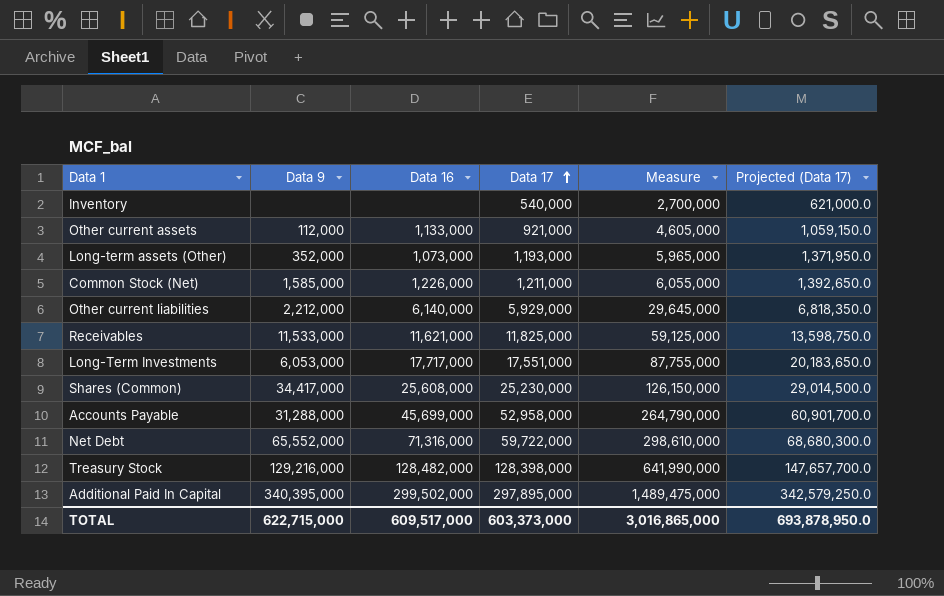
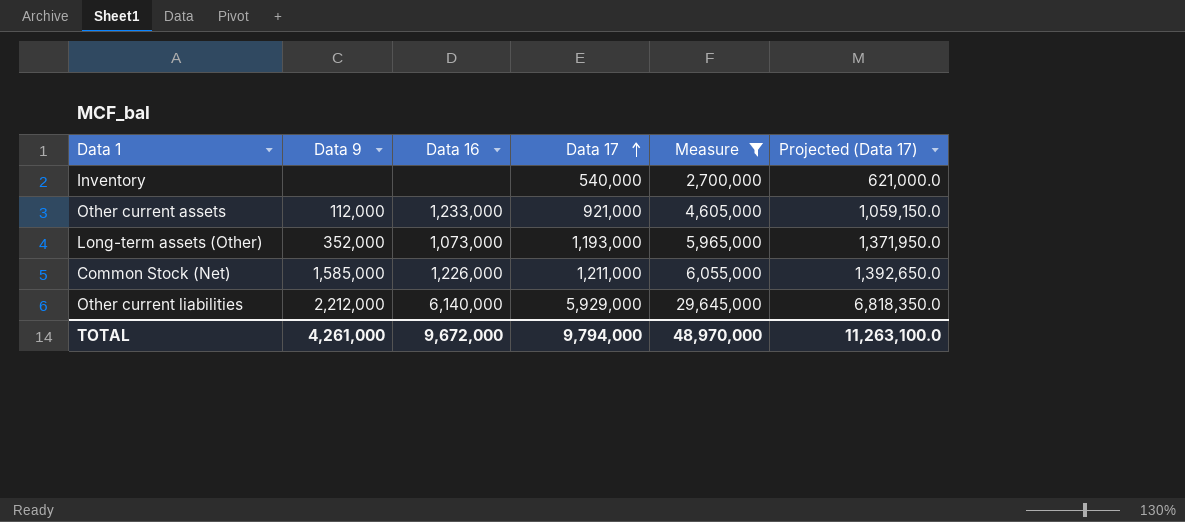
filter: none -> Measure <= 29,645,000
Other current assets | Data 16: 1,133,000 -> 1,233,000
TOTAL | Data 9: 622,715,000 -> 4,261,000
TOTAL | Data 16: 609,517,000 -> 9,672,000
TOTAL | Data 17: 603,373,000 -> 9,794,000
TOTAL | Measure: 3,016,865,000 -> 48,970,000
TOTAL | Projected (Data 17): 693,878,950.0 -> 11,263,100.0

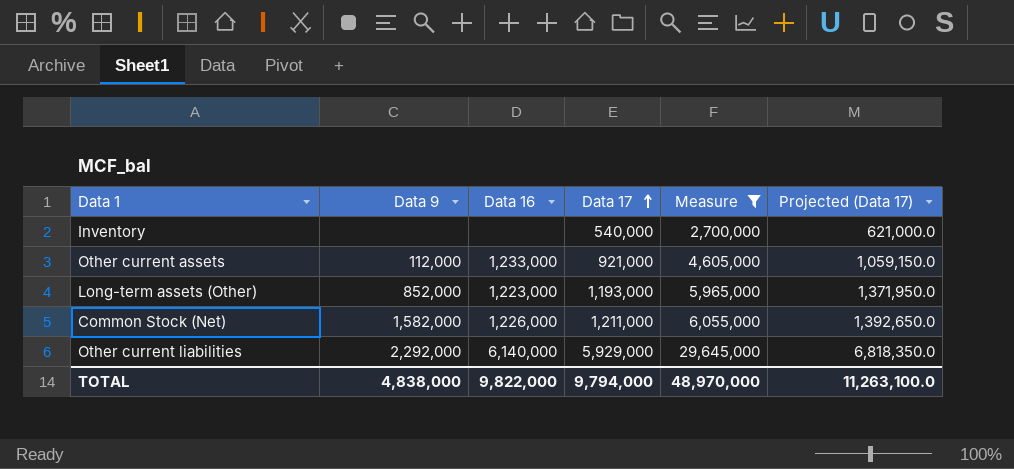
Long-term assets (Other) | Data 9: 352,000 -> 852,000
Long-term assets (Other) | Data 16: 1,073,000 -> 1,223,000
Common Stock (Net) | Data 9: 1,585,000 -> 1,582,000
Other current liabilities | Data 9: 2,212,000 -> 2,292,000
TOTAL | Data 9: 4,261,000 -> 4,838,000
TOTAL | Data 16: 9,672,000 -> 9,822,000

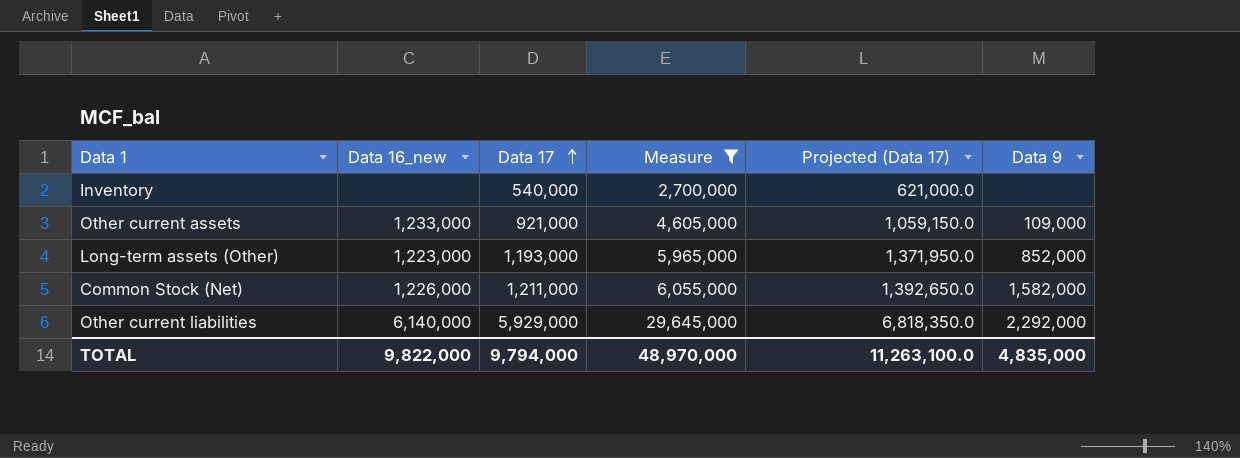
column name: Data 16 -> Data 16_new
column Data 9 | position: 2 -> 6
Other current assets | Data 9: 112,000 -> 109,000
TOTAL | Data 9: 4,838,000 -> 4,835,000

